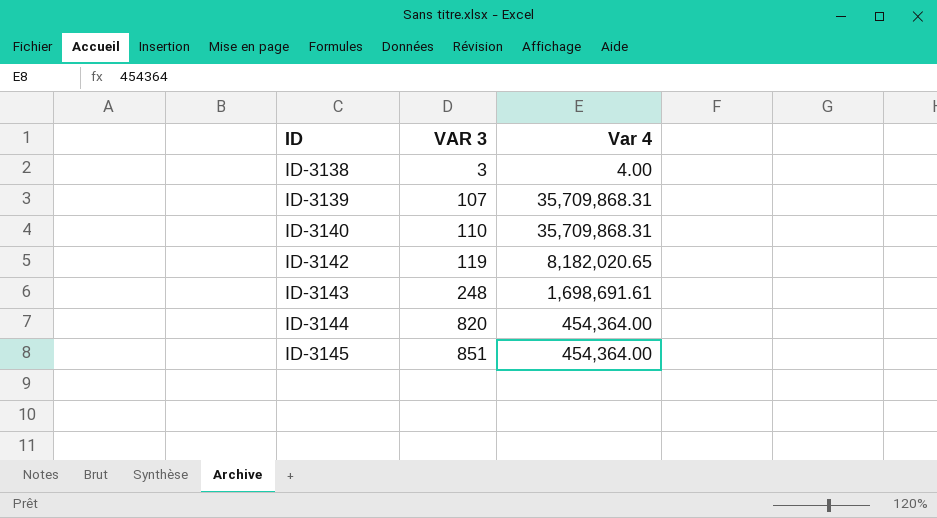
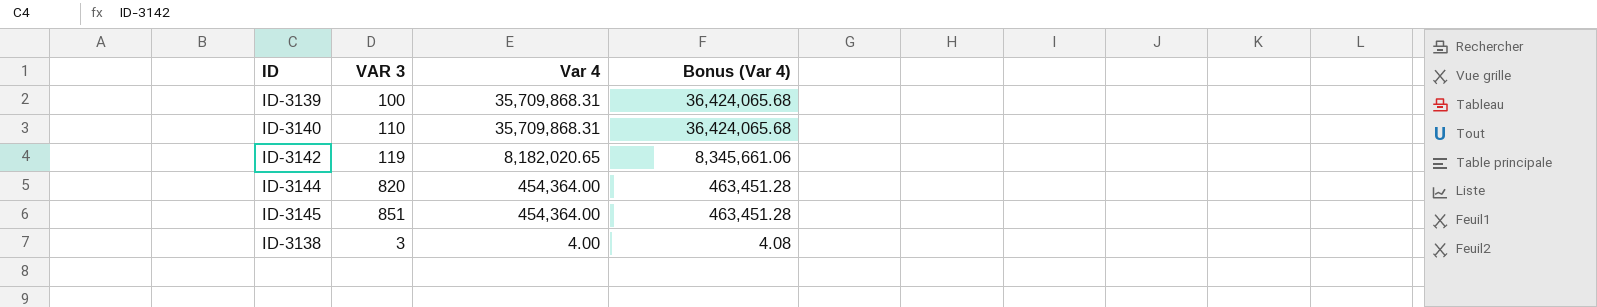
row order: ID ascending -> Var 4 descending
column Bonus (Var 4) | formula: none -> [Var 4] * 1.02
row ID-3143: 248 | 1,698,691.61 -> none
ID-3139 | VAR 3: 107 -> 100

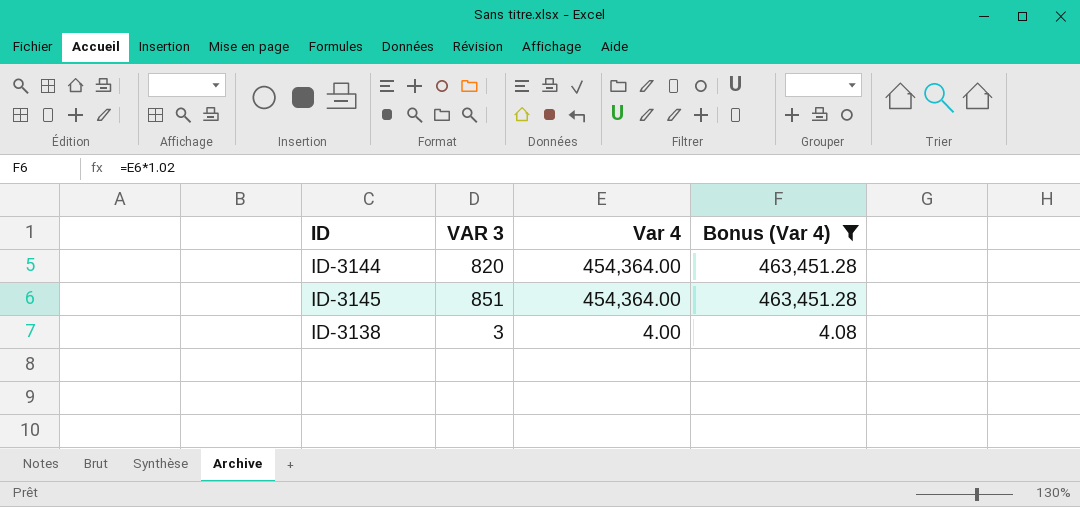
filter: none -> Bonus (Var 4) <= 463,451.28

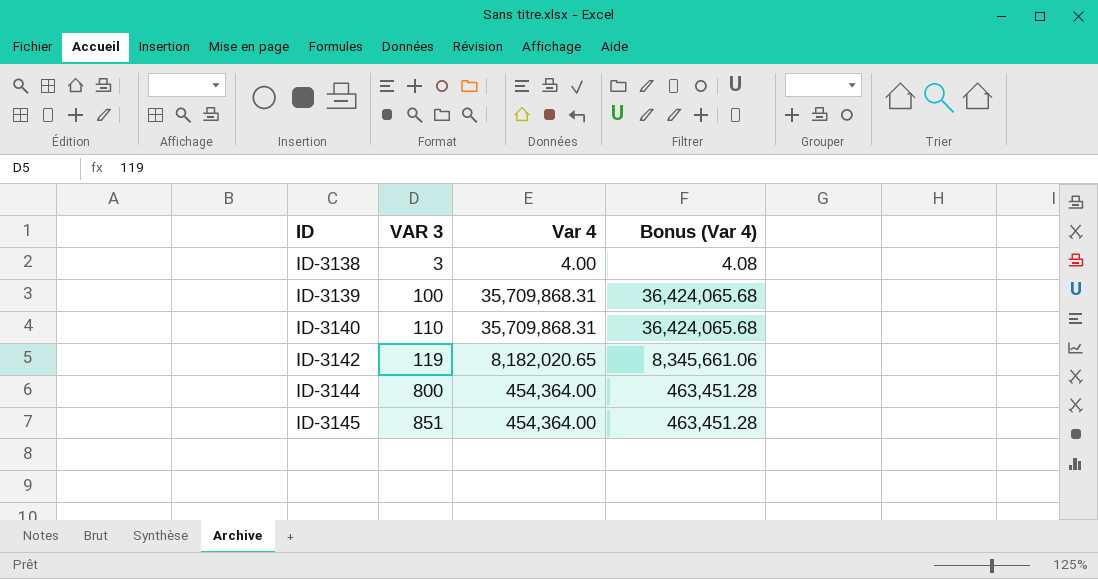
filter: Bonus (Var 4) <= 463,451.28 -> none
row order: Var 4 descending -> ID ascending
ID-3144 | VAR 3: 820 -> 800

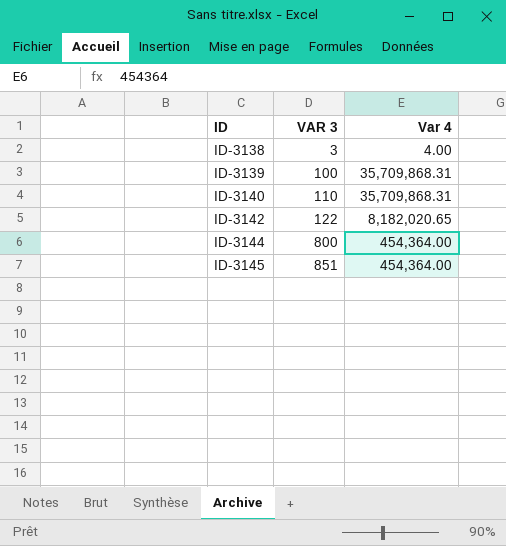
column Bonus (Var 4) | formula: [Var 4] * 1.02 -> none
ID-3142 | VAR 3: 119 -> 122

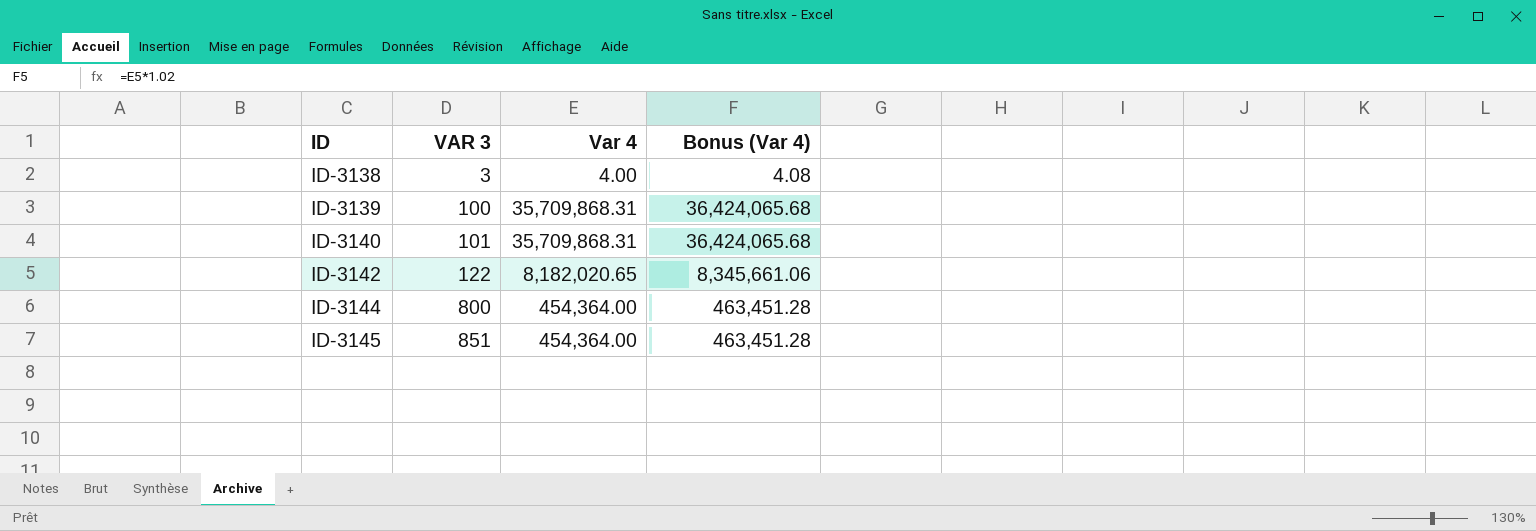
column Bonus (Var 4) | formula: none -> [Var 4] * 1.02
ID-3140 | VAR 3: 110 -> 101

